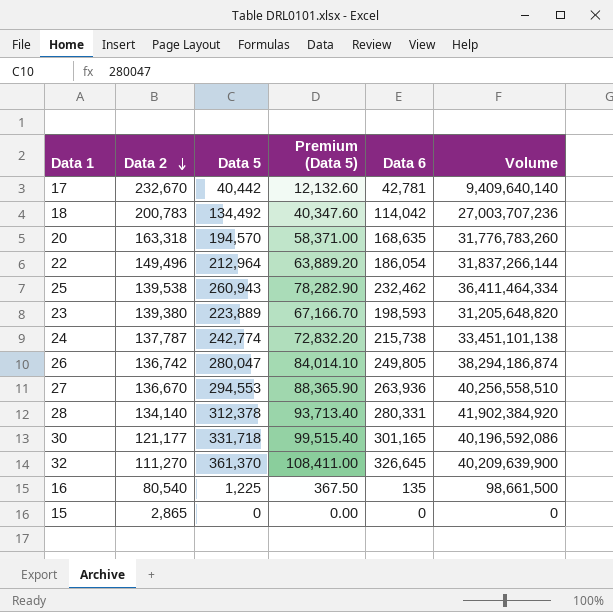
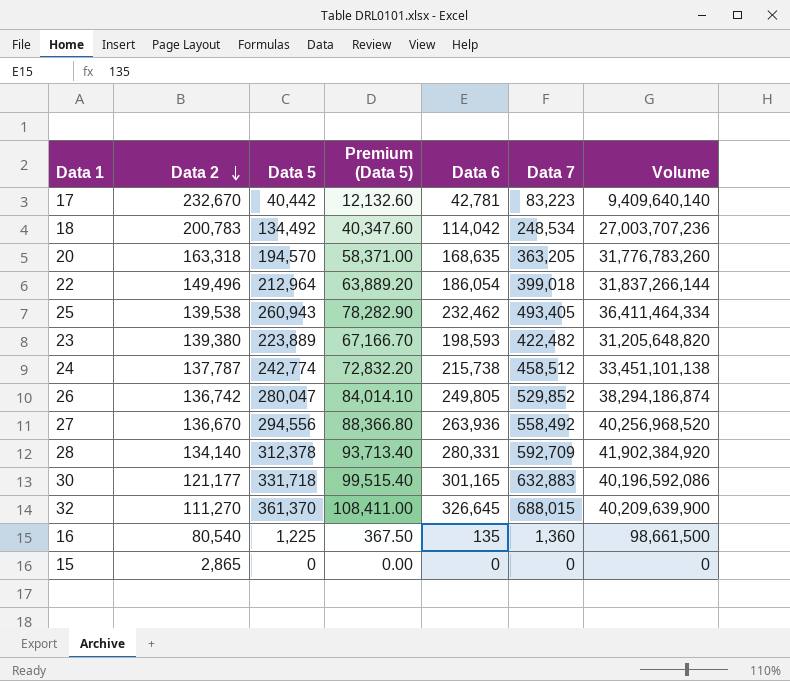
column Data 7 | formula: none -> [Data 5] + [Data 6]
27 | Data 5: 294,553 -> 294,556
27 | Premium (Data 5): 88,365.90 -> 88,366.80
27 | Volume: 40,256,558,510 -> 40,256,968,520

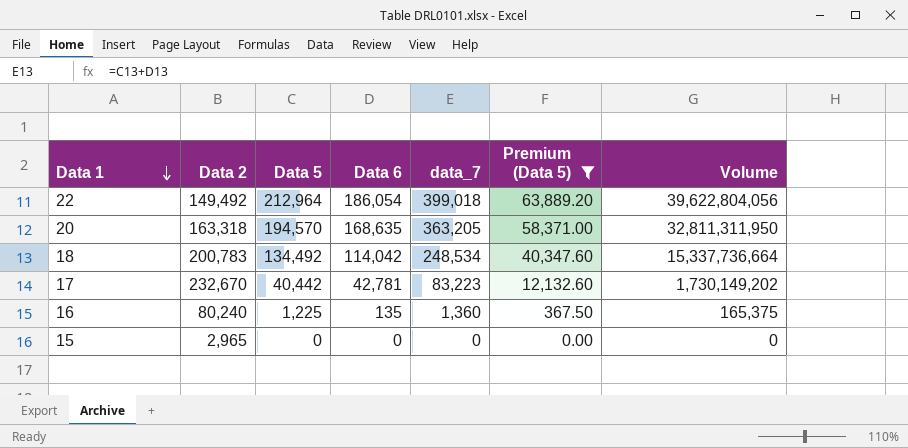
filter: none -> Premium (Data 5) <= 63,889.20
row order: Data 2 descending -> Data 1 descending
column name: Data 7 -> data_7
column Premium (Data 5) | position: 4 -> 6
column Volume | formula: [Data 2] * [Data 5] -> [Data 5] * [Data 6]
22 | Data 2: 149,496 -> 149,492
16 | Data 2: 80,540 -> 80,240
15 | Data 2: 2,865 -> 2,965

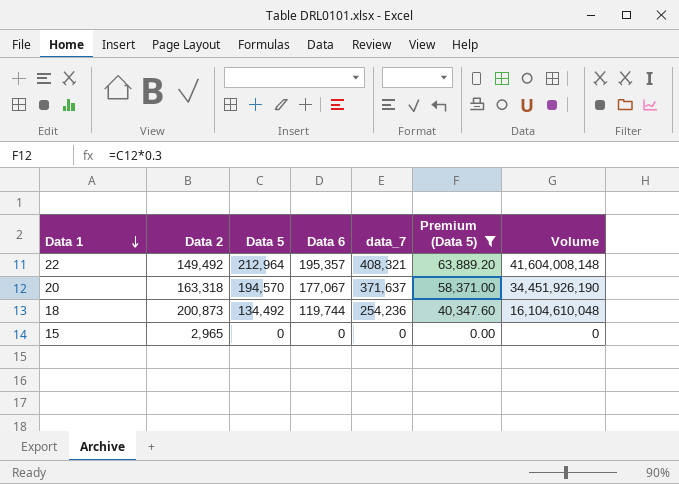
row 17: 232,670 | 40,442 | 42,781 | 83,223 | 12,132.60 | 1,730,149,202 -> none
row 16: 80,240 | 1,225 | 135 | 1,360 | 367.50 | 165,375 -> none
22 | Data 6: 186,054 -> 195,357
22 | data_7: 399,018 -> 408,321
22 | Volume: 39,622,804,056 -> 41,604,008,148
20 | Data 6: 168,635 -> 177,067
20 | data_7: 363,205 -> 371,637
20 | Volume: 32,811,311,950 -> 34,451,926,190
18 | Data 2: 200,783 -> 200,873
18 | Data 6: 114,042 -> 119,744
18 | data_7: 248,534 -> 254,236
18 | Volume: 15,337,736,664 -> 16,104,610,048

